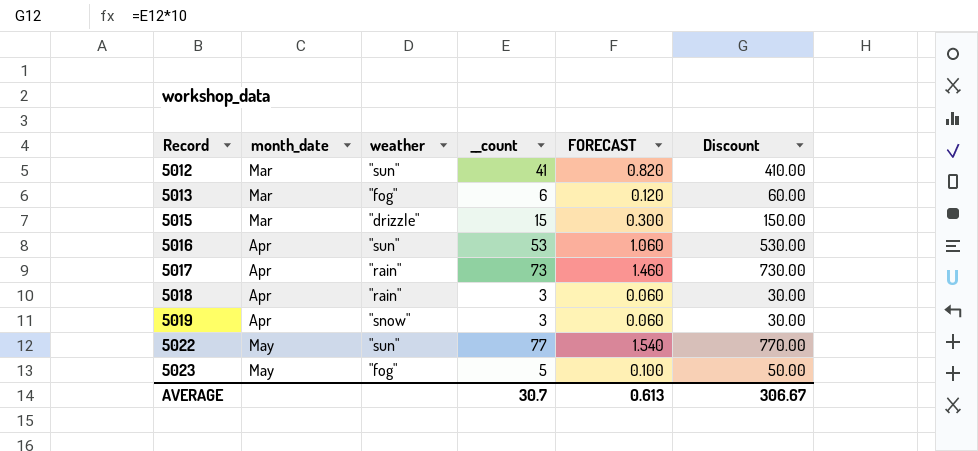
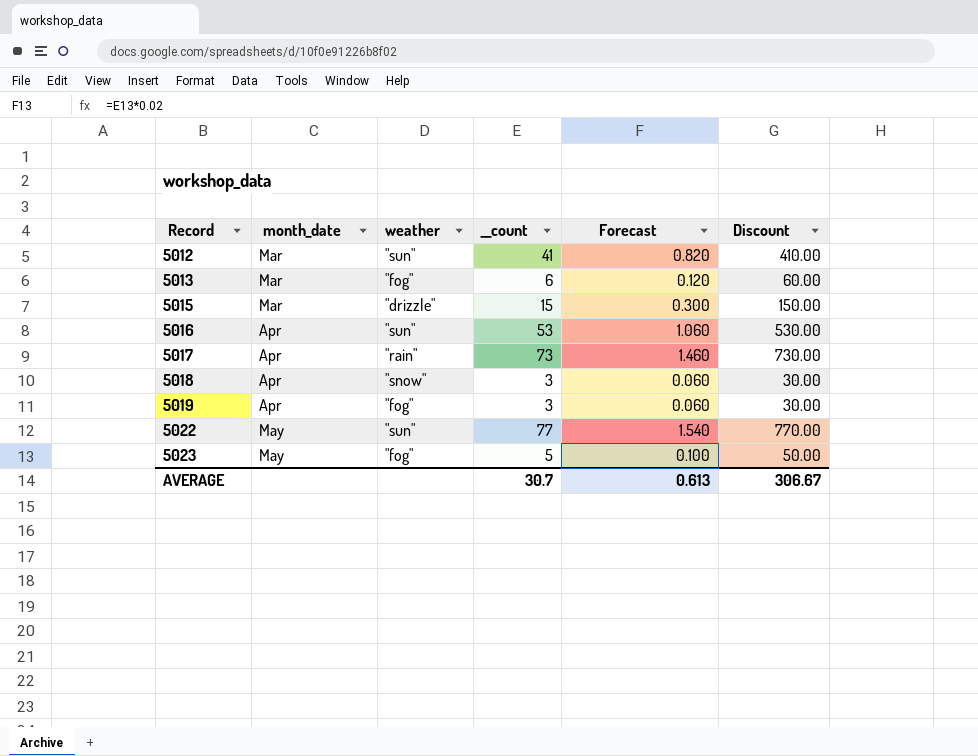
column name: FORECAST -> Forecast
5018 | weather: "rain" -> "snow"
5019 | weather: "snow" -> "fog"

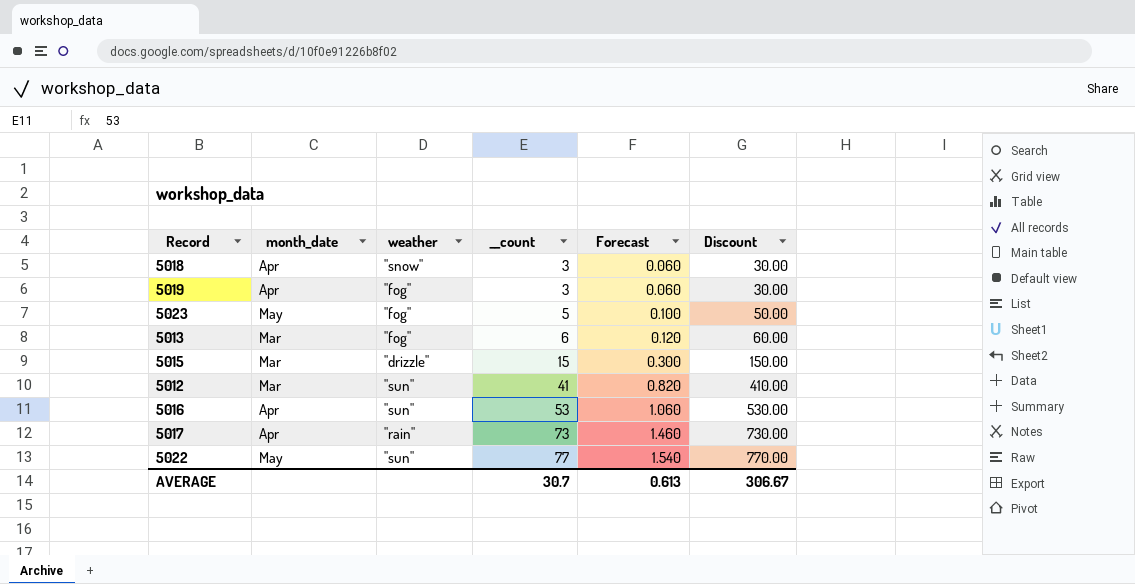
row order: Record ascending -> __count ascending

